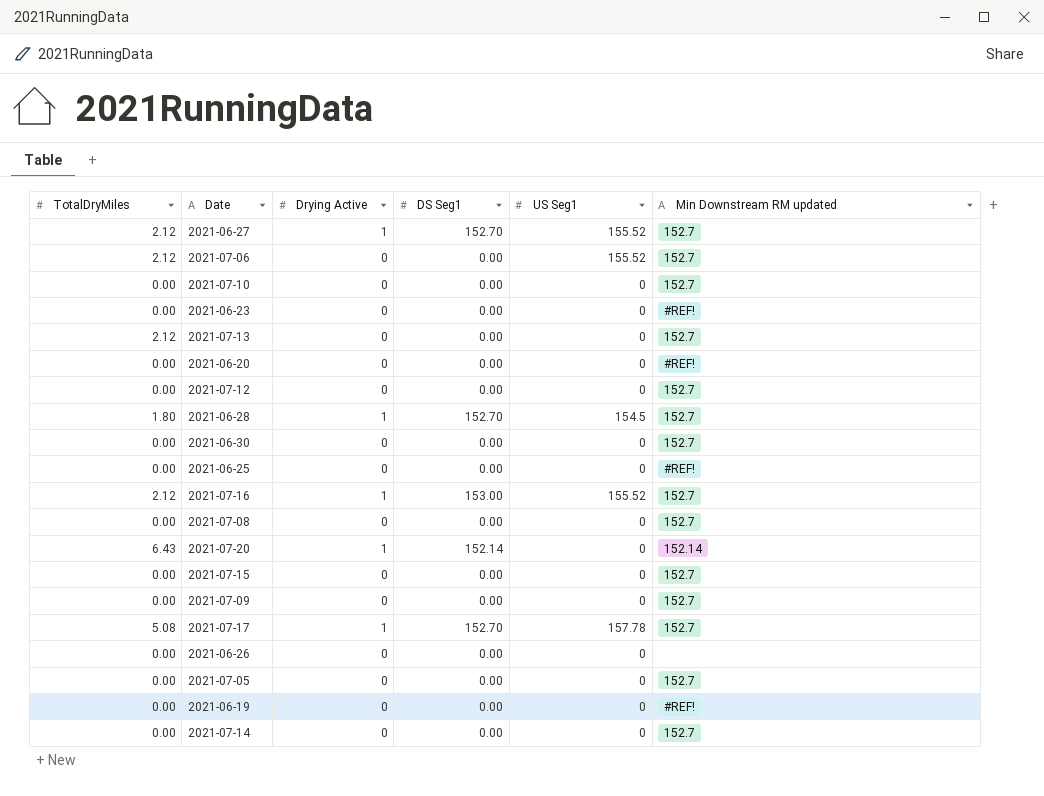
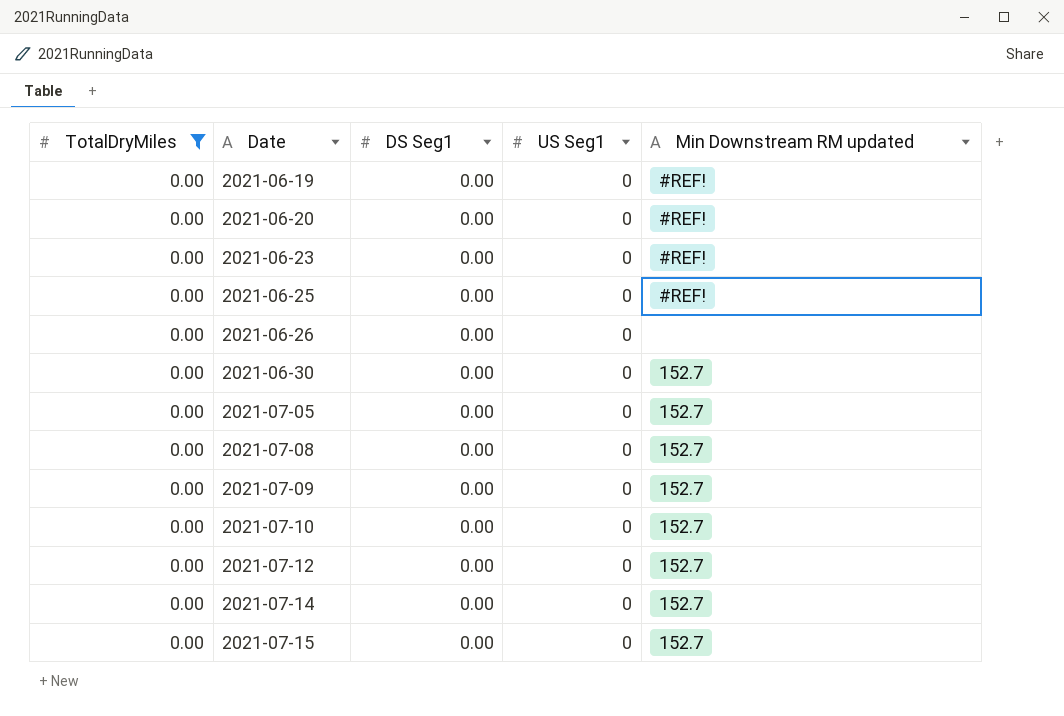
filter: none -> TotalDryMiles = 0.00
row order: none -> Date ascending
column Drying Active | position: 3 -> none

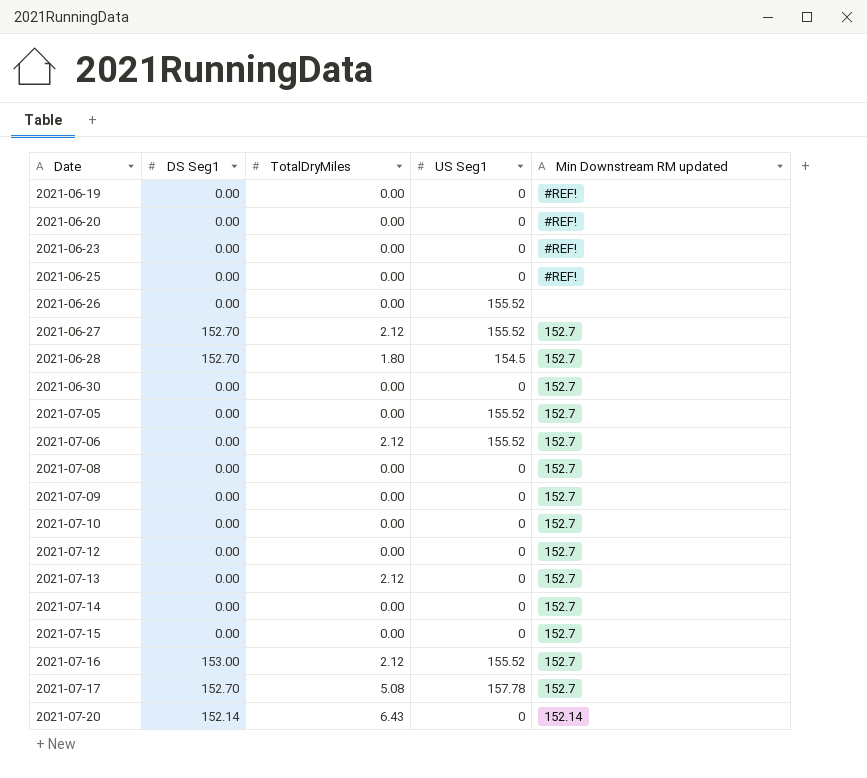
filter: TotalDryMiles = 0.00 -> none
column TotalDryMiles | position: 1 -> 3
2021-06-26 | US Seg1: 0 -> 155.52
2021-07-05 | US Seg1: 0 -> 155.52

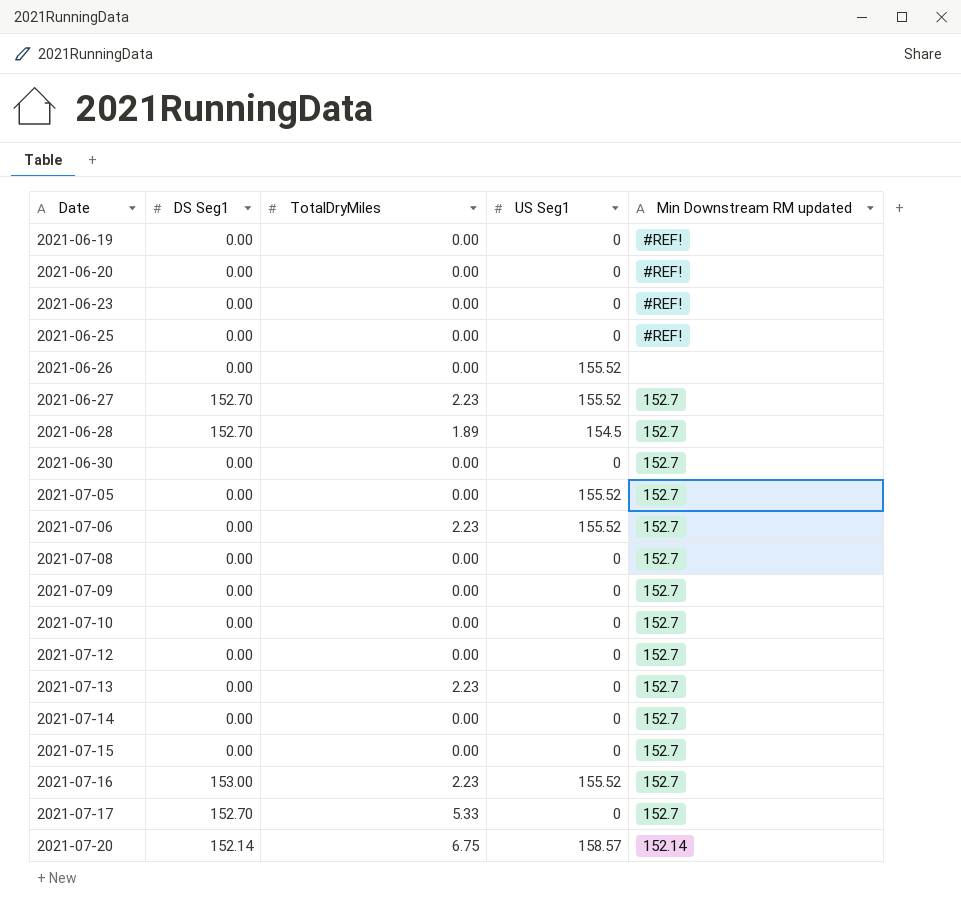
2021-06-27 | TotalDryMiles: 2.12 -> 2.23
2021-06-28 | TotalDryMiles: 1.80 -> 1.89
2021-07-06 | TotalDryMiles: 2.12 -> 2.23
2021-07-13 | TotalDryMiles: 2.12 -> 2.23
2021-07-16 | TotalDryMiles: 2.12 -> 2.23
2021-07-17 | TotalDryMiles: 5.08 -> 5.33
2021-07-17 | US Seg1: 157.78 -> 0
2021-07-20 | TotalDryMiles: 6.43 -> 6.75
2021-07-20 | US Seg1: 0 -> 158.57

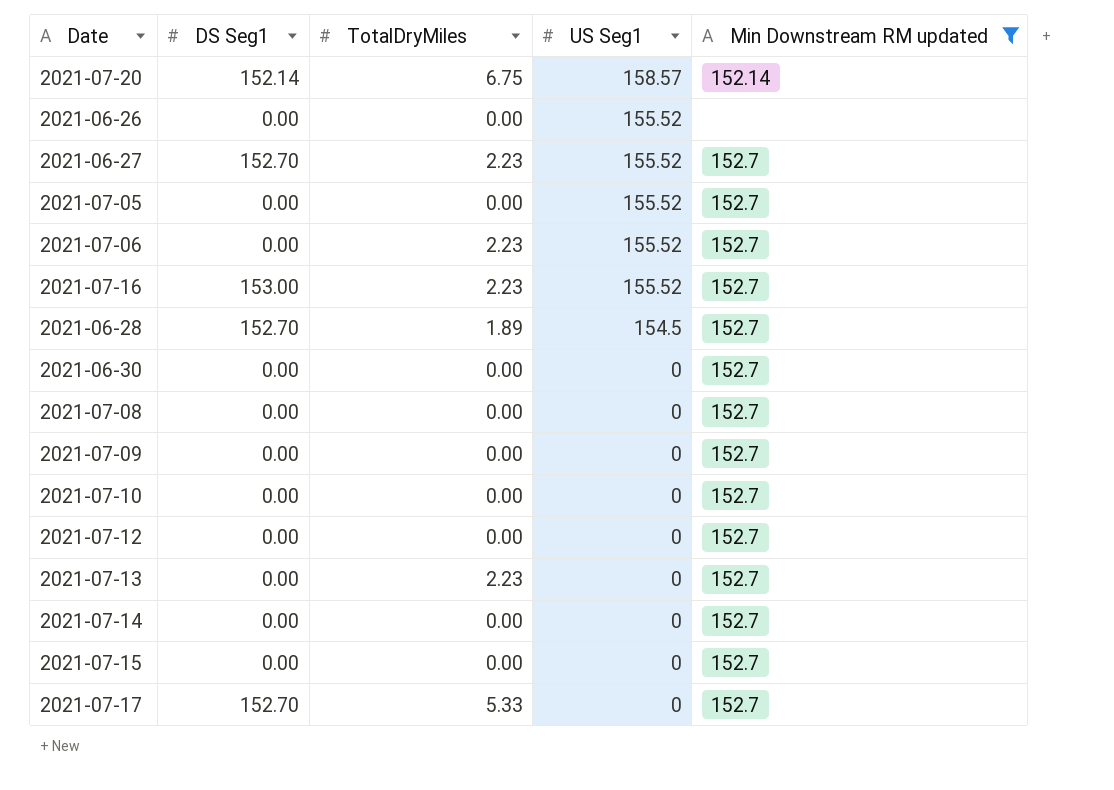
filter: none -> Min Downstream RM updated != #REF!
row order: Date ascending -> US Seg1 descending

